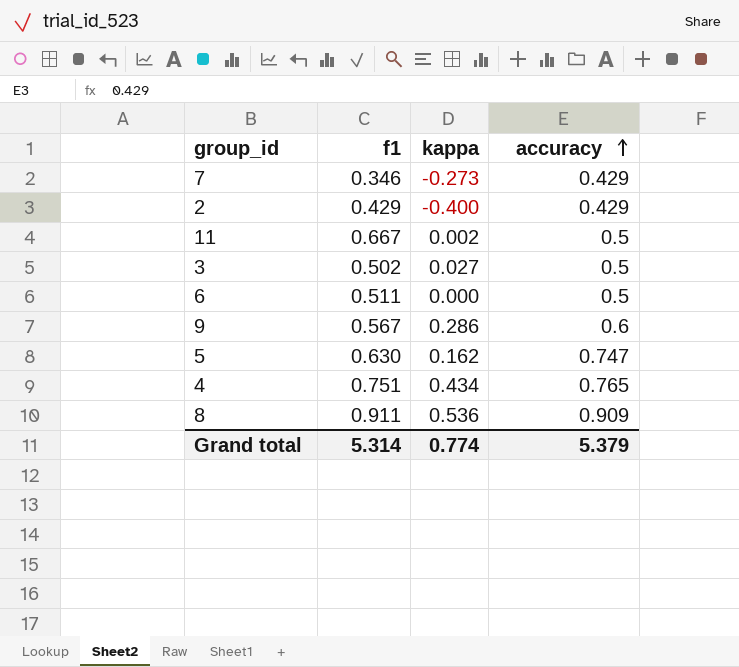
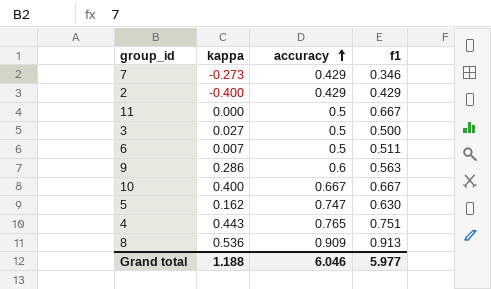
column f1 | position: 2 -> 4
11 | kappa: 0.002 -> 0.000
3 | f1: 0.502 -> 0.500
6 | kappa: 0.000 -> 0.007
9 | f1: 0.567 -> 0.563
row 10: none -> 0.400 | 0.667 | 0.667
4 | kappa: 0.434 -> 0.443
8 | f1: 0.911 -> 0.913
Grand total | kappa: 0.774 -> 1.188
Grand total | accuracy: 5.379 -> 6.046
Grand total | f1: 5.314 -> 5.977

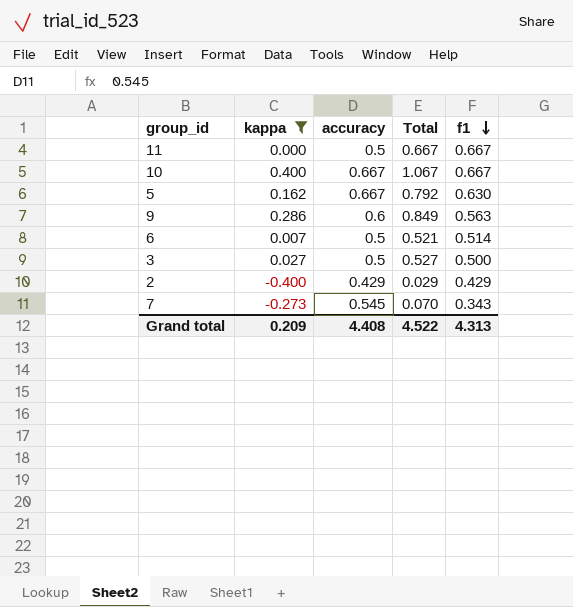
filter: none -> kappa <= 0.400
row order: accuracy ascending -> f1 descending
column Total | formula: none -> [kappa] + [f1]
5 | accuracy: 0.747 -> 0.667
6 | f1: 0.511 -> 0.514
7 | accuracy: 0.429 -> 0.545
7 | f1: 0.346 -> 0.343
Grand total | kappa: 1.188 -> 0.209
Grand total | accuracy: 6.046 -> 4.408
Grand total | f1: 5.977 -> 4.313

